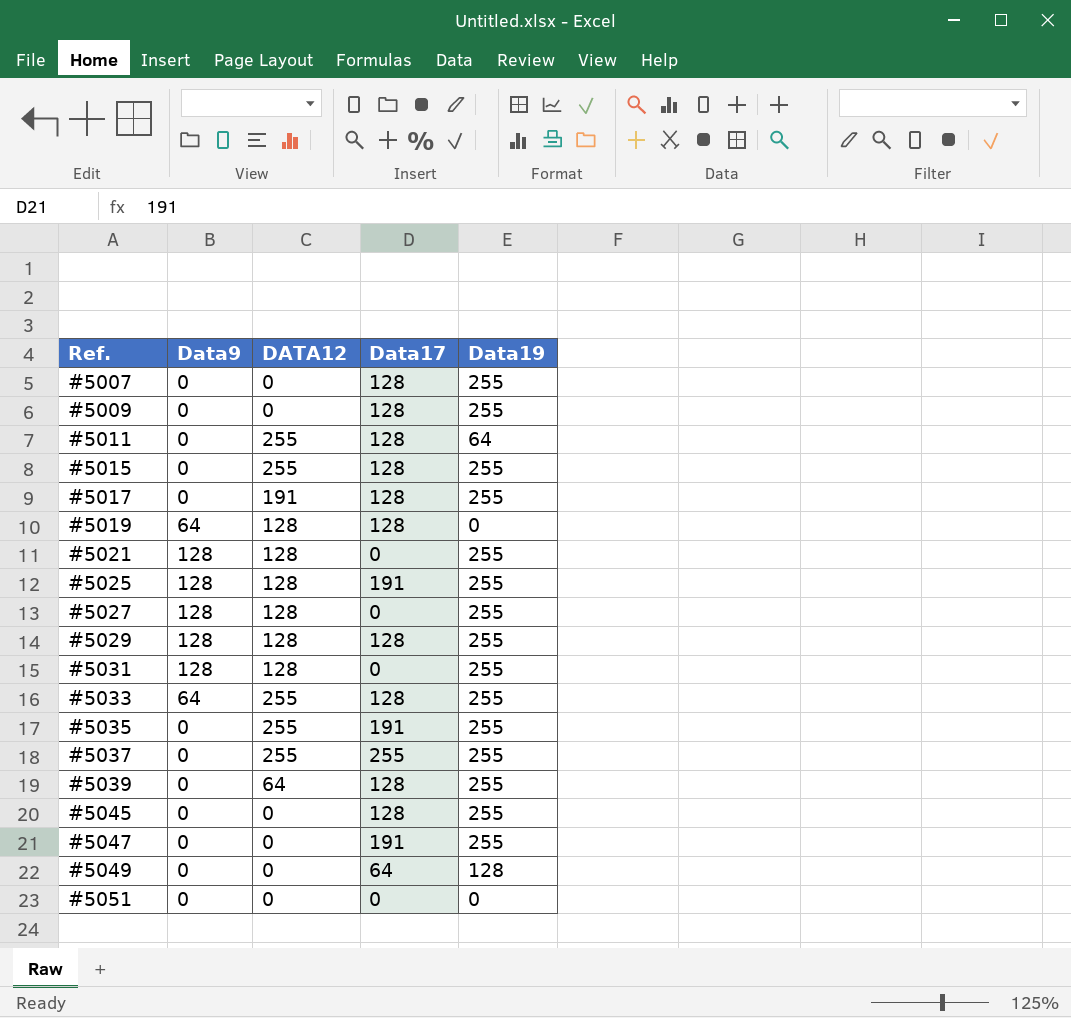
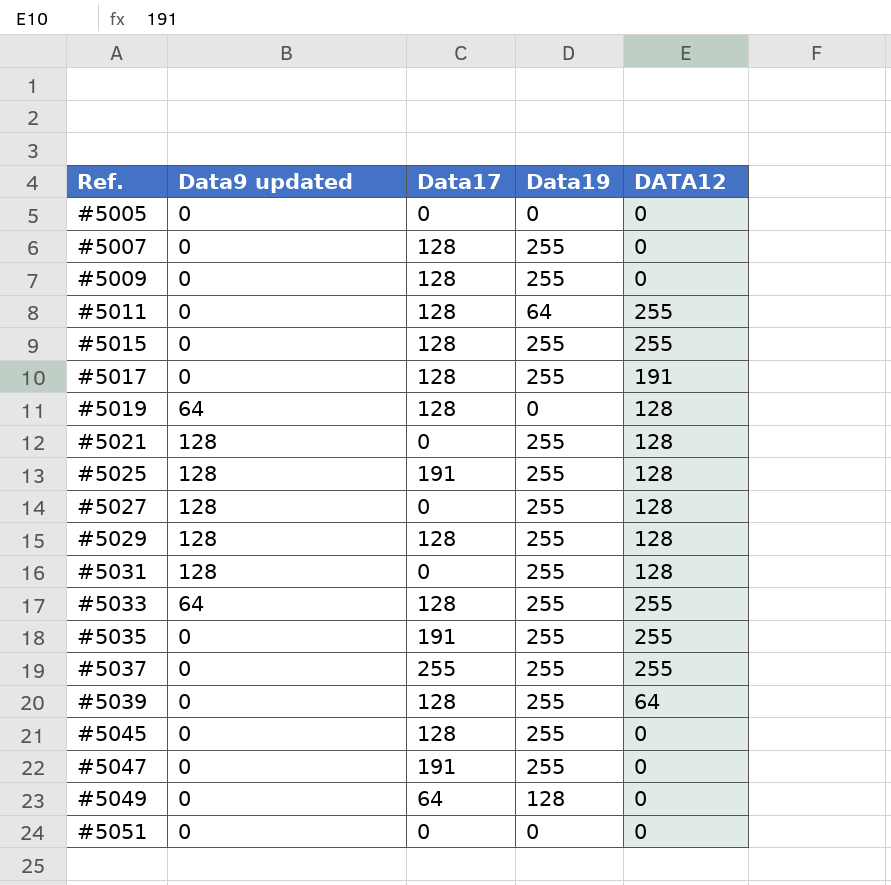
column name: Data9 -> Data9 updated
column DATA12 | position: 3 -> 5
row #5005: none -> 0 | 0 | 0 | 0

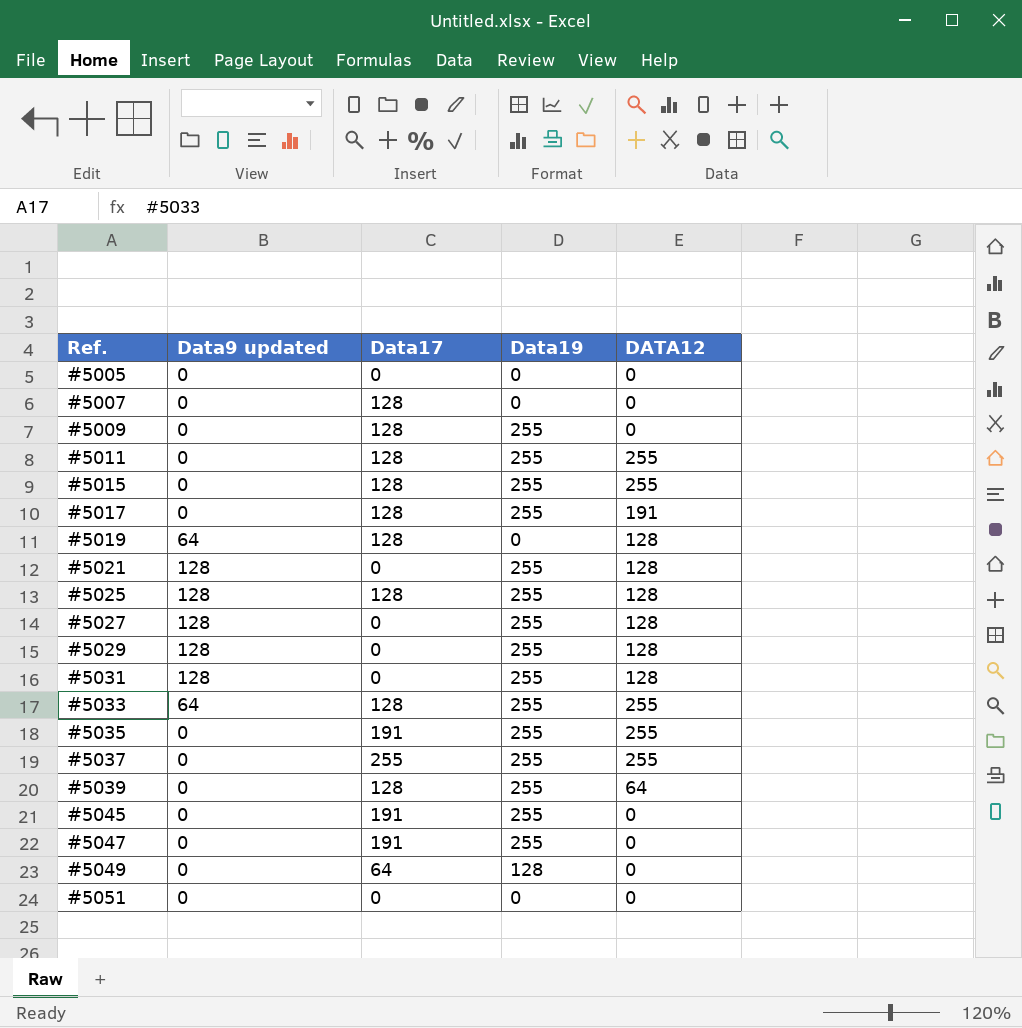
#5007 | Data19: 255 -> 0
#5011 | Data19: 64 -> 255
#5025 | Data17: 191 -> 128
#5029 | Data17: 128 -> 0
#5045 | Data17: 128 -> 191

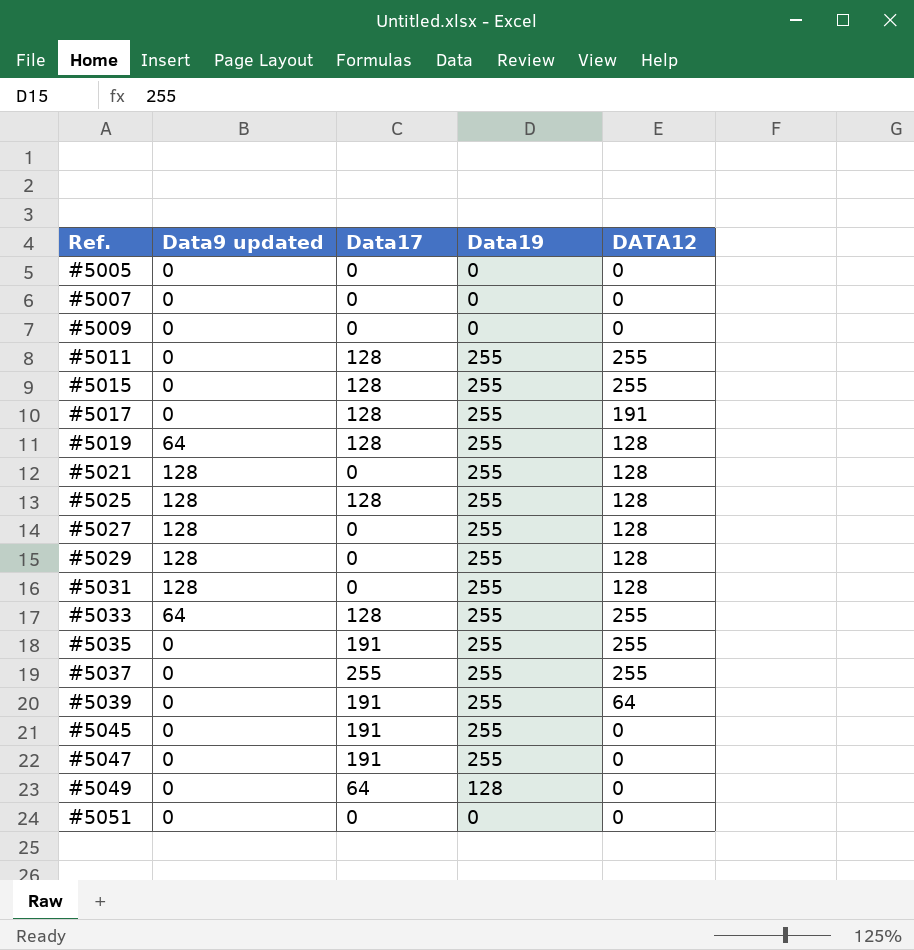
#5007 | Data17: 128 -> 0
#5009 | Data17: 128 -> 0
#5009 | Data19: 255 -> 0
#5019 | Data19: 0 -> 255
#5039 | Data17: 128 -> 191

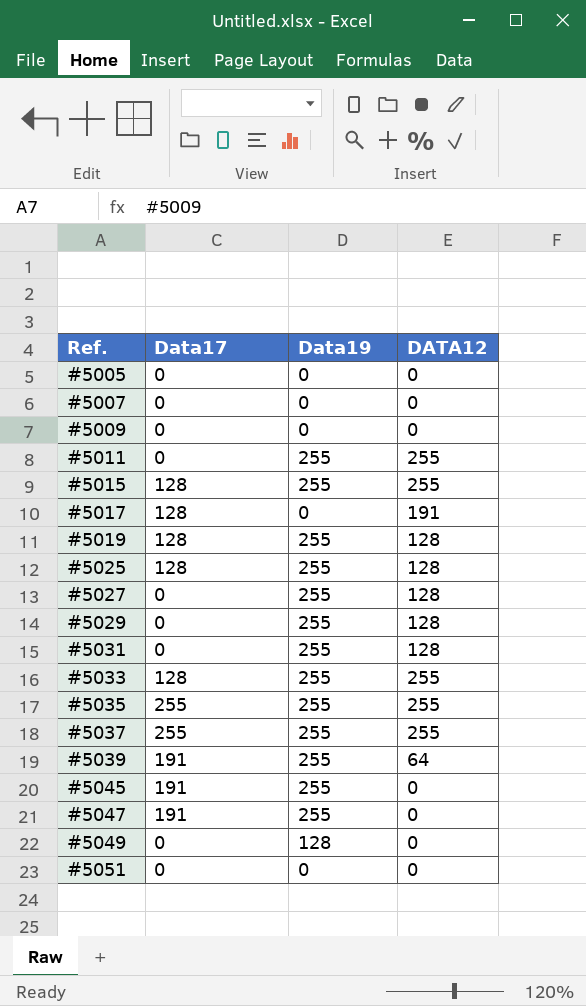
column Data9 updated | position: 2 -> none
row #5021: 128 | 0 | 255 | 128 -> none
#5011 | Data17: 128 -> 0
#5017 | Data19: 255 -> 0
#5035 | Data17: 191 -> 255
#5049 | Data17: 64 -> 0

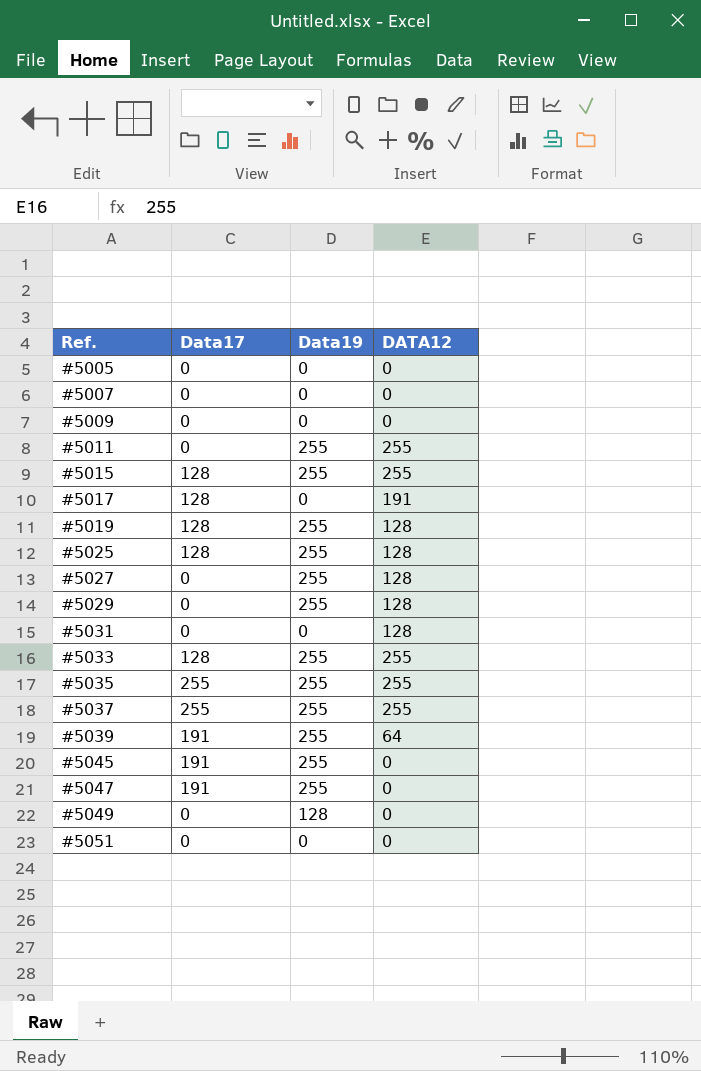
#5031 | Data19: 255 -> 0

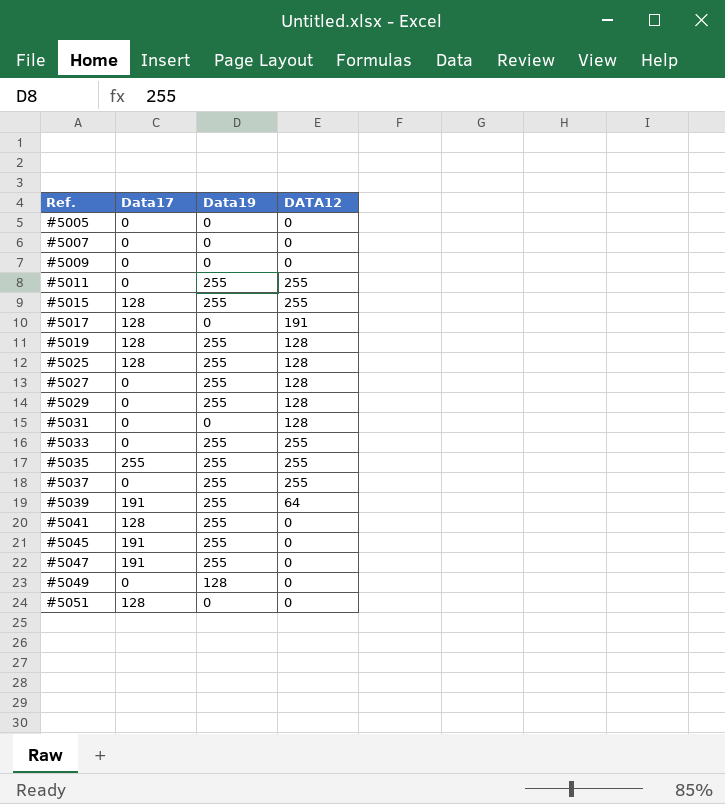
#5033 | Data17: 128 -> 0
#5037 | Data17: 255 -> 0
row #5041: none -> 128 | 255 | 0
#5051 | Data17: 0 -> 128

